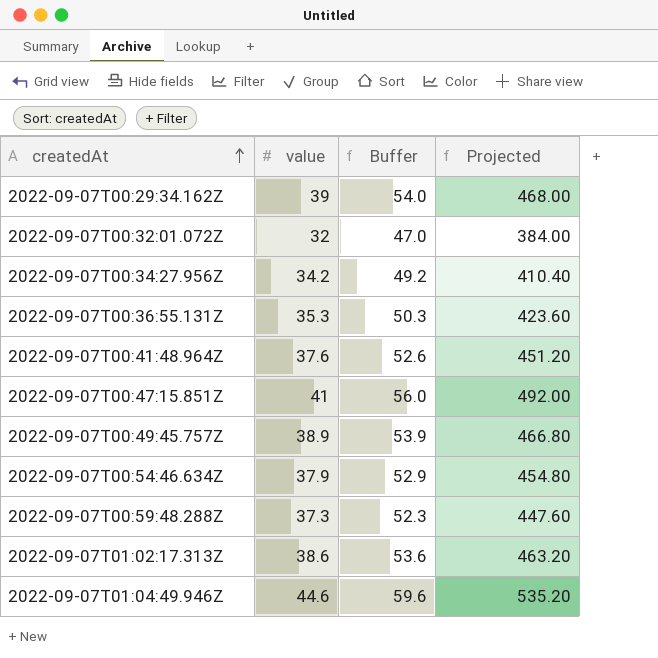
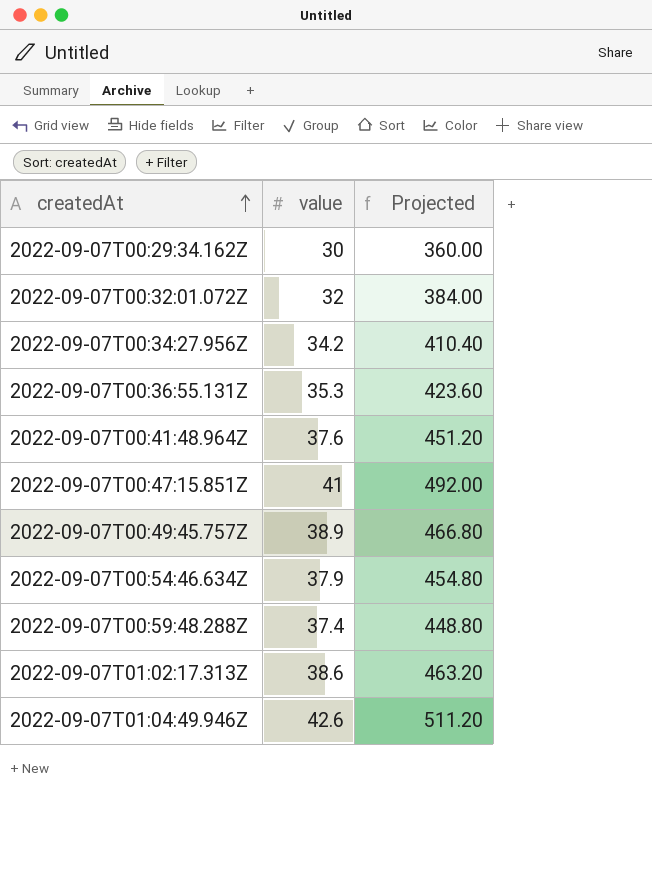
column Buffer | formula: [value] + 15 -> none
2022-09-07T00:29:34.162Z | value: 39 -> 30
2022-09-07T00:29:34.162Z | Projected: 468.00 -> 360.00
2022-09-07T00:59:48.288Z | value: 37.3 -> 37.4
2022-09-07T00:59:48.288Z | Projected: 447.60 -> 448.80
2022-09-07T01:04:49.946Z | value: 44.6 -> 42.6
2022-09-07T01:04:49.946Z | Projected: 535.20 -> 511.20

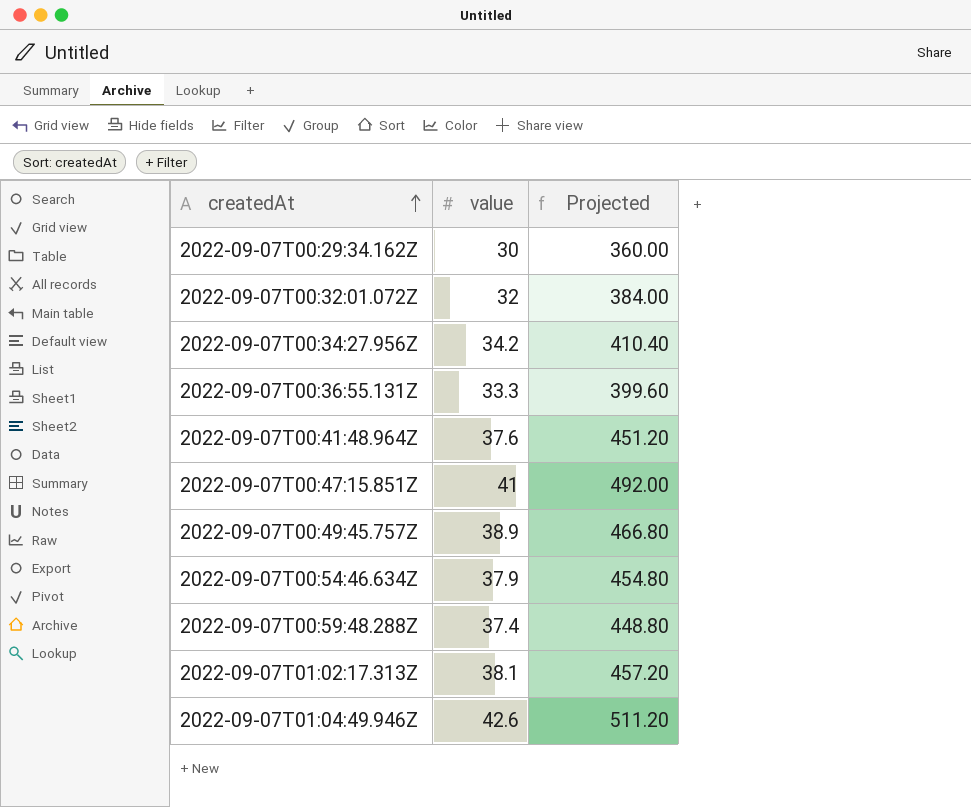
2022-09-07T00:36:55.131Z | value: 35.3 -> 33.3
2022-09-07T00:36:55.131Z | Projected: 423.60 -> 399.60
2022-09-07T01:02:17.313Z | value: 38.6 -> 38.1
2022-09-07T01:02:17.313Z | Projected: 463.20 -> 457.20

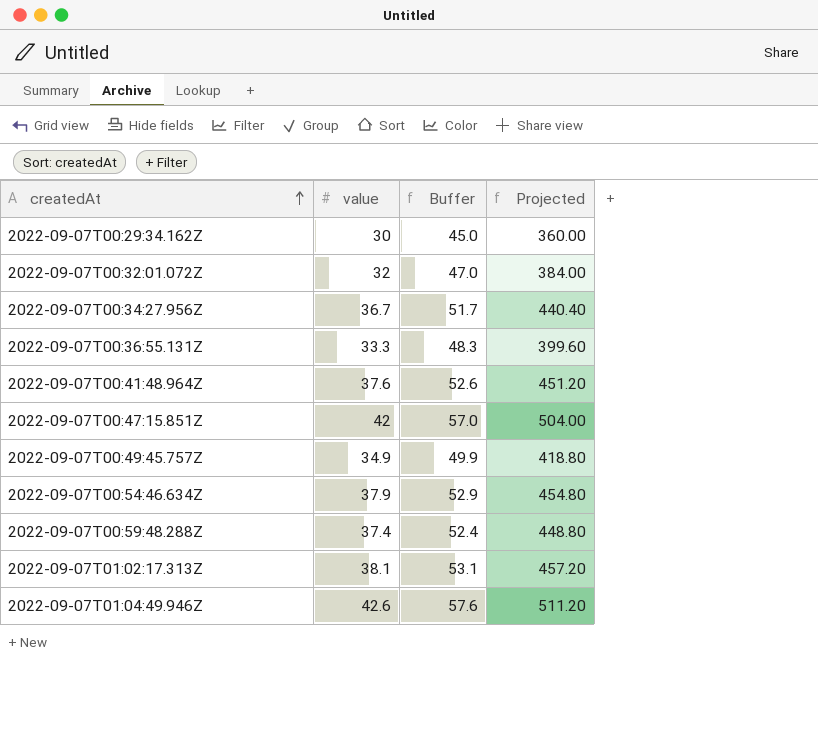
column Buffer | formula: none -> [value] + 15
2022-09-07T00:34:27.956Z | value: 34.2 -> 36.7
2022-09-07T00:34:27.956Z | Projected: 410.40 -> 440.40
2022-09-07T00:47:15.851Z | value: 41 -> 42
2022-09-07T00:47:15.851Z | Projected: 492.00 -> 504.00
2022-09-07T00:49:45.757Z | value: 38.9 -> 34.9
2022-09-07T00:49:45.757Z | Projected: 466.80 -> 418.80

